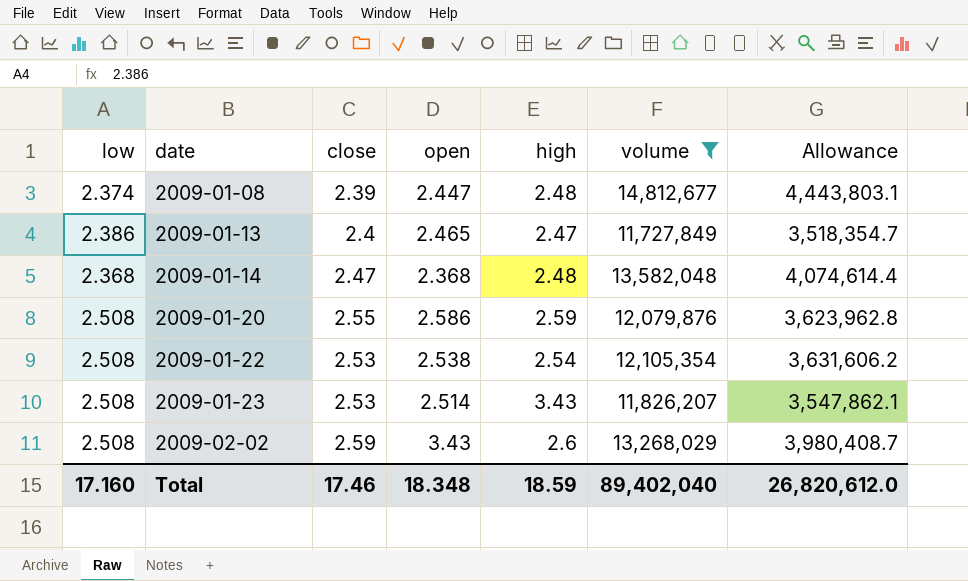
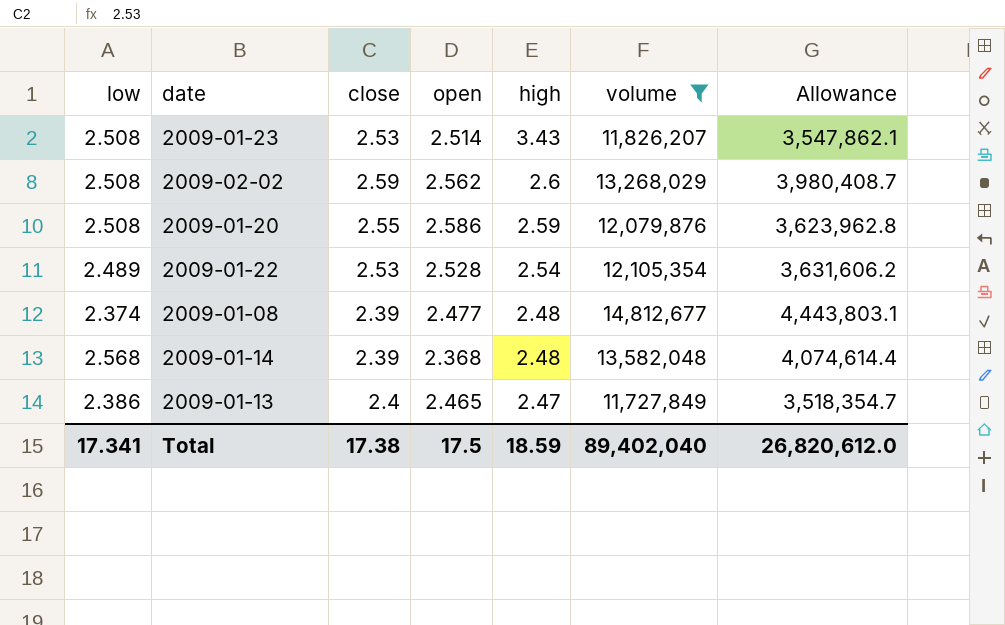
row order: date ascending -> high descending
2009-02-02 | open: 3.43 -> 2.562
2009-01-22 | low: 2.508 -> 2.489
2009-01-22 | open: 2.538 -> 2.528
2009-01-08 | open: 2.447 -> 2.477
2009-01-14 | low: 2.368 -> 2.568
2009-01-14 | close: 2.47 -> 2.39
Total | low: 17.160 -> 17.341
Total | close: 17.46 -> 17.38
Total | open: 18.348 -> 17.5

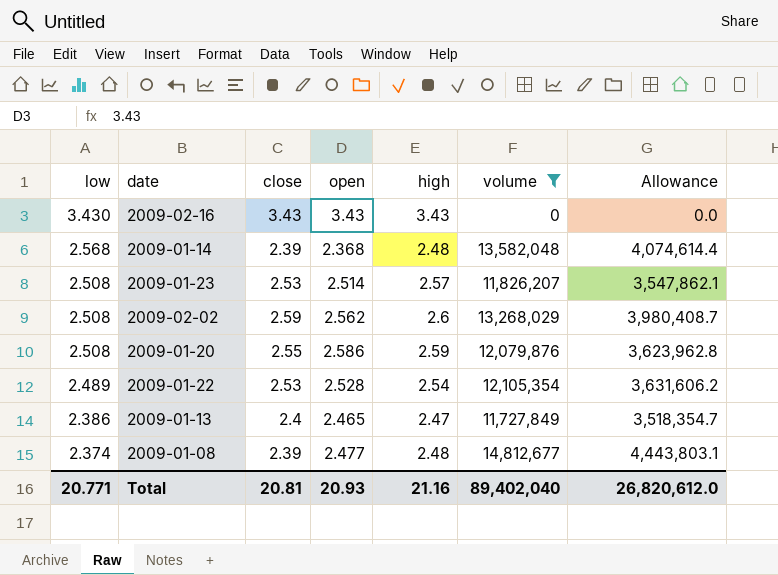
row order: high descending -> low descending
row 2009-02-16: none -> 3.430 | 3.43 | 3.43 | 3.43 | 0 | 0.0
2009-01-23 | high: 3.43 -> 2.57
Total | low: 17.341 -> 20.771
Total | close: 17.38 -> 20.81
Total | open: 17.5 -> 20.93
Total | high: 18.59 -> 21.16

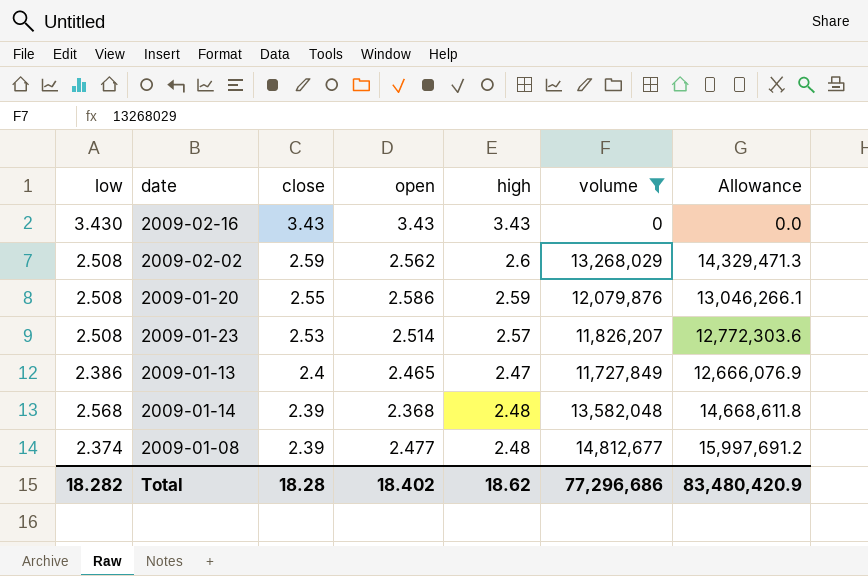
row order: low descending -> close descending
column Allowance | formula: [volume] * 0.3 -> [volume] * 1.08
row 2009-01-22: 2.489 | 2.53 | 2.528 | 2.54 | 12,105,354 | 3,631,606.2 -> none
Total | low: 20.771 -> 18.282
Total | close: 20.81 -> 18.28
Total | open: 20.93 -> 18.402
Total | high: 21.16 -> 18.62
Total | volume: 89,402,040 -> 77,296,686
Total | Allowance: 26,820,612.0 -> 83,480,420.9

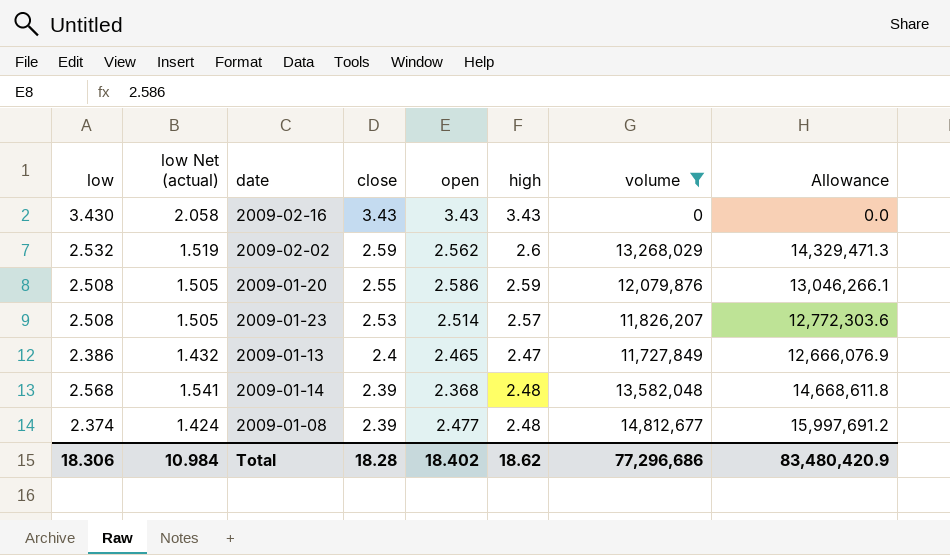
column low Net (actual) | formula: none -> [low] * 0.6
2009-02-02 | low: 2.508 -> 2.532
Total | low: 18.282 -> 18.306

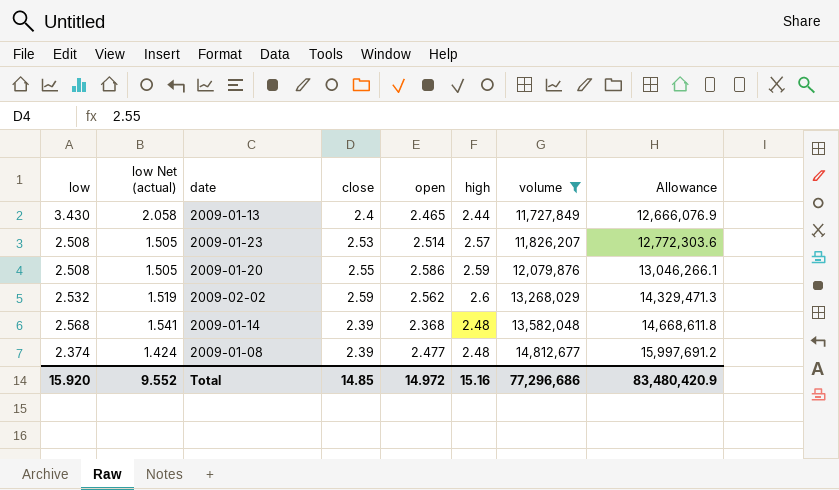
row order: close descending -> volume ascending
row 2009-02-16: 3.430 | 2.058 | 3.43 | 3.43 | 3.43 | 0 | 0.0 -> none
2009-01-13 | low: 2.386 -> 3.430
2009-01-13 | low Net (actual): 1.432 -> 2.058
2009-01-13 | high: 2.47 -> 2.44
Total | low: 18.306 -> 15.920
Total | low Net (actual): 10.984 -> 9.552
Total | close: 18.28 -> 14.85
Total | open: 18.402 -> 14.972
Total | high: 18.62 -> 15.16

